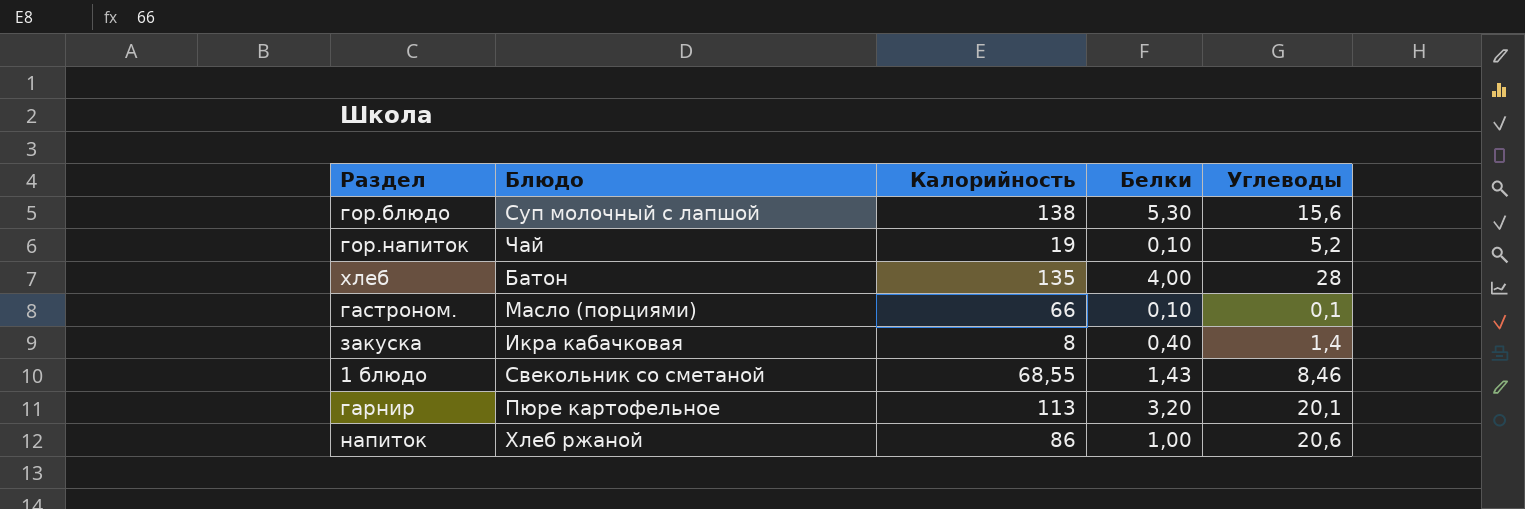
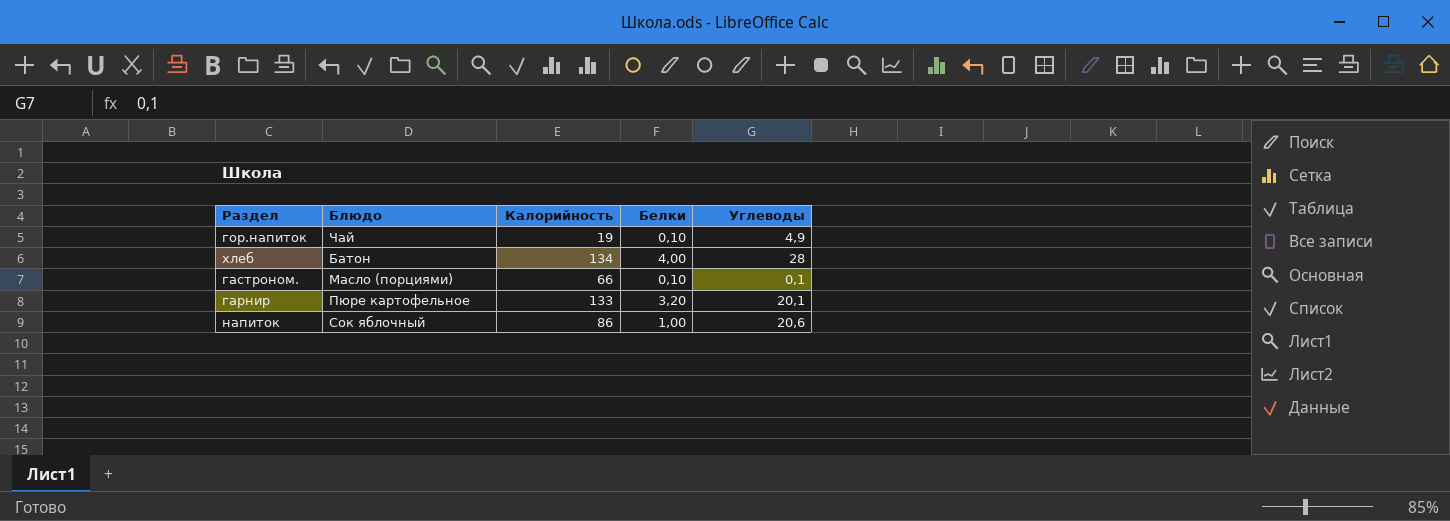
row гор.блюдо: Суп молочный с лапшой | 138 | 5,30 | 15,6 -> none
row закуска: Икра кабачковая | 8 | 0,40 | 1,4 -> none
row 1 блюдо: Свекольник со сметаной | 68,55 | 1,43 | 8,46 -> none
гор.напиток | Углеводы: 5,2 -> 4,9
хлеб | Калорийность: 135 -> 134
гарнир | Калорийность: 113 -> 133
напиток | Блюдо: Хлеб ржаной -> Сок яблочный

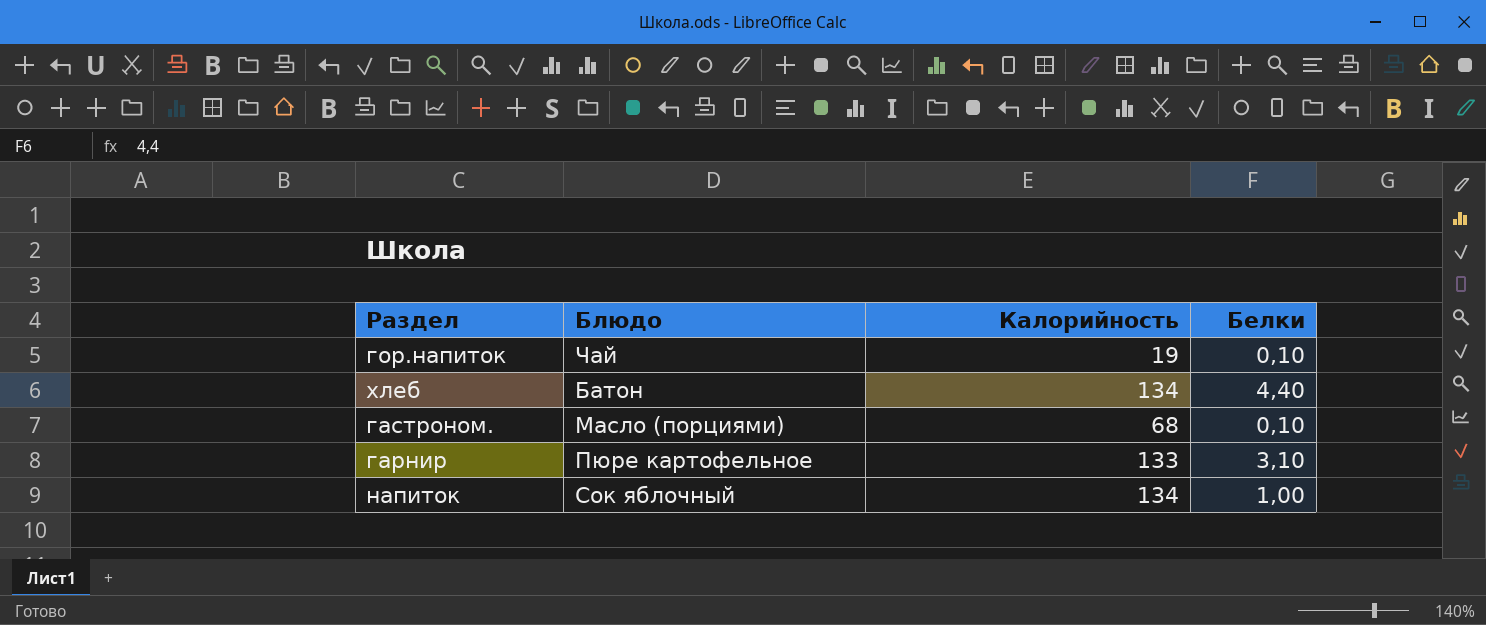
column Углеводы | position: 5 -> none
хлеб | Белки: 4,00 -> 4,40
гастроном. | Калорийность: 66 -> 68
гарнир | Белки: 3,20 -> 3,10
напиток | Калорийность: 86 -> 134

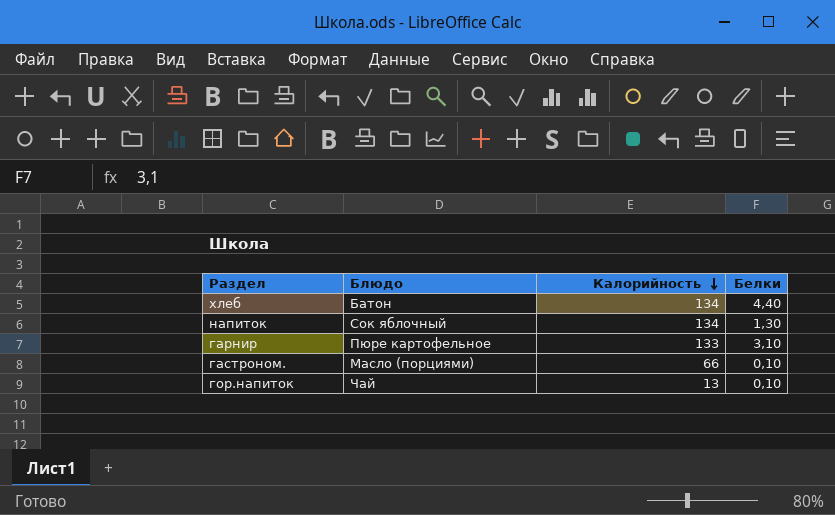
row order: none -> Калорийность descending
напиток | Белки: 1,00 -> 1,30
гастроном. | Калорийность: 68 -> 66
гор.напиток | Калорийность: 19 -> 13

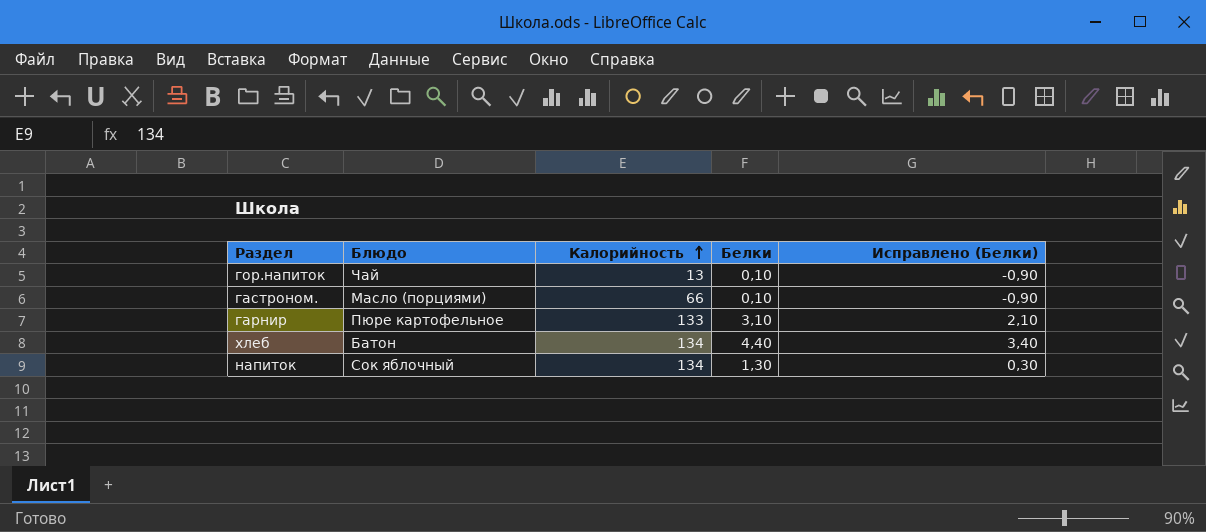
row order: Калорийность descending -> Калорийность ascending
column Исправлено (Белки) | formula: none -> [Белки] - 1

